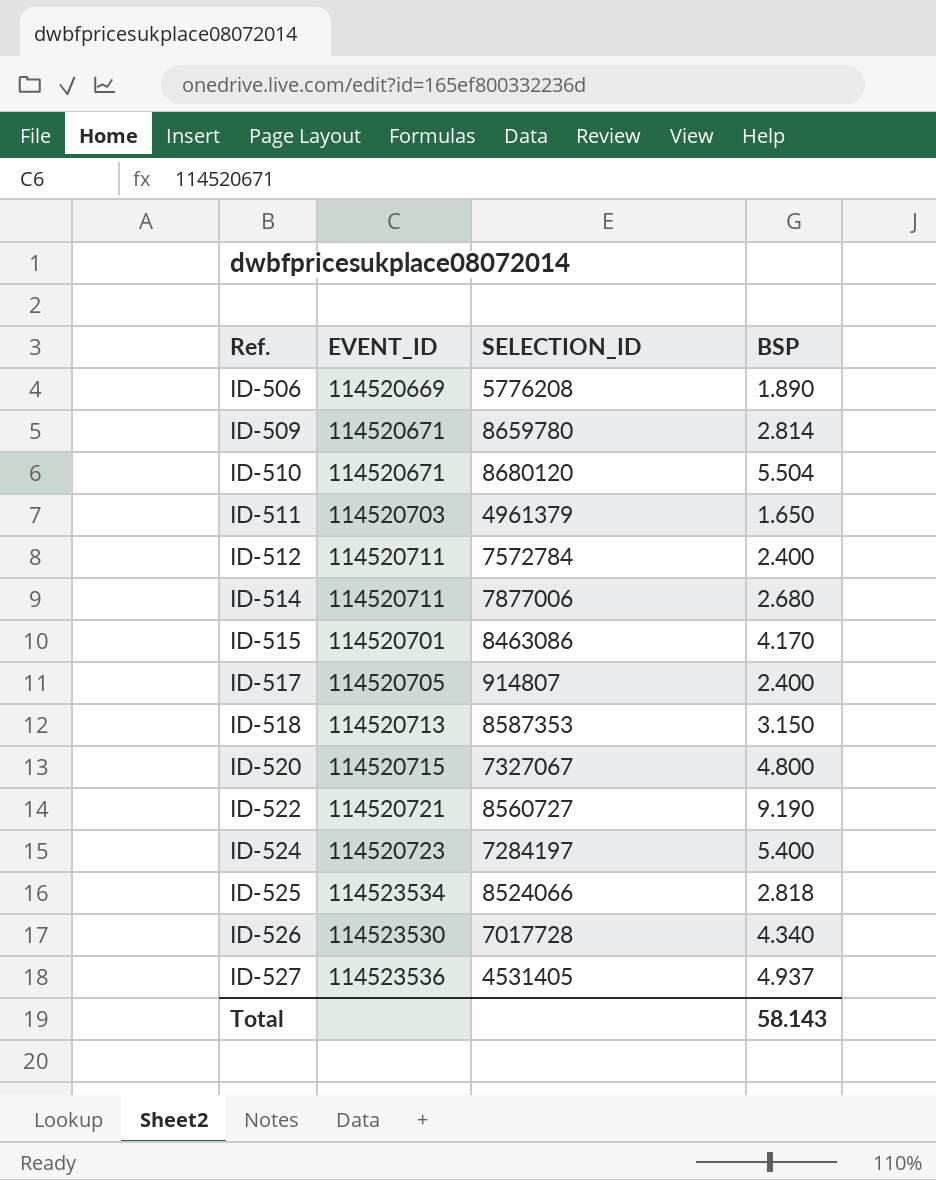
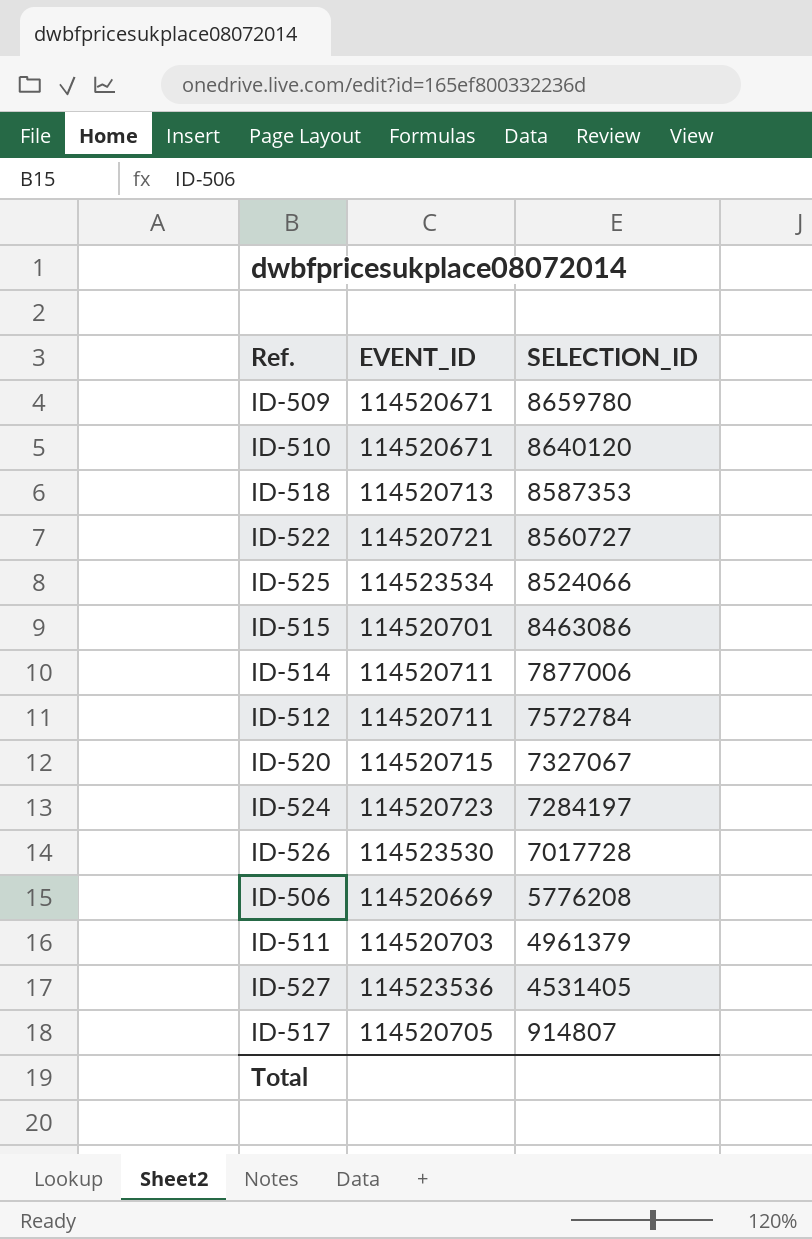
row order: Ref. ascending -> SELECTION_ID descending
column BSP | position: 4 -> none
ID-510 | SELECTION_ID: 8680120 -> 8640120

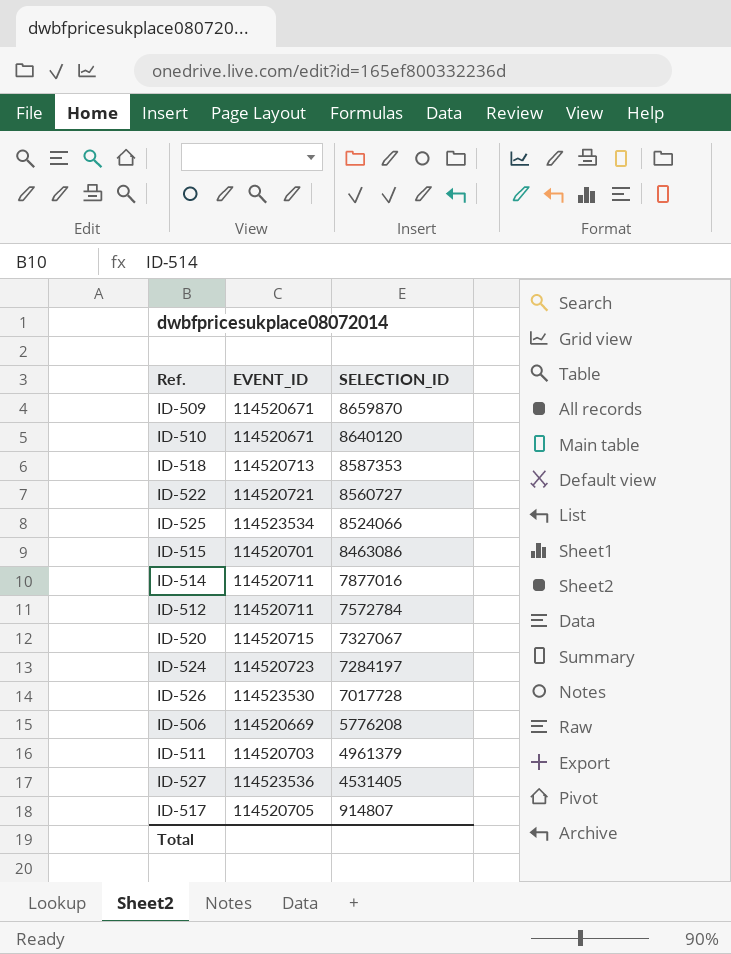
ID-509 | SELECTION_ID: 8659780 -> 8659870
ID-514 | SELECTION_ID: 7877006 -> 7877016

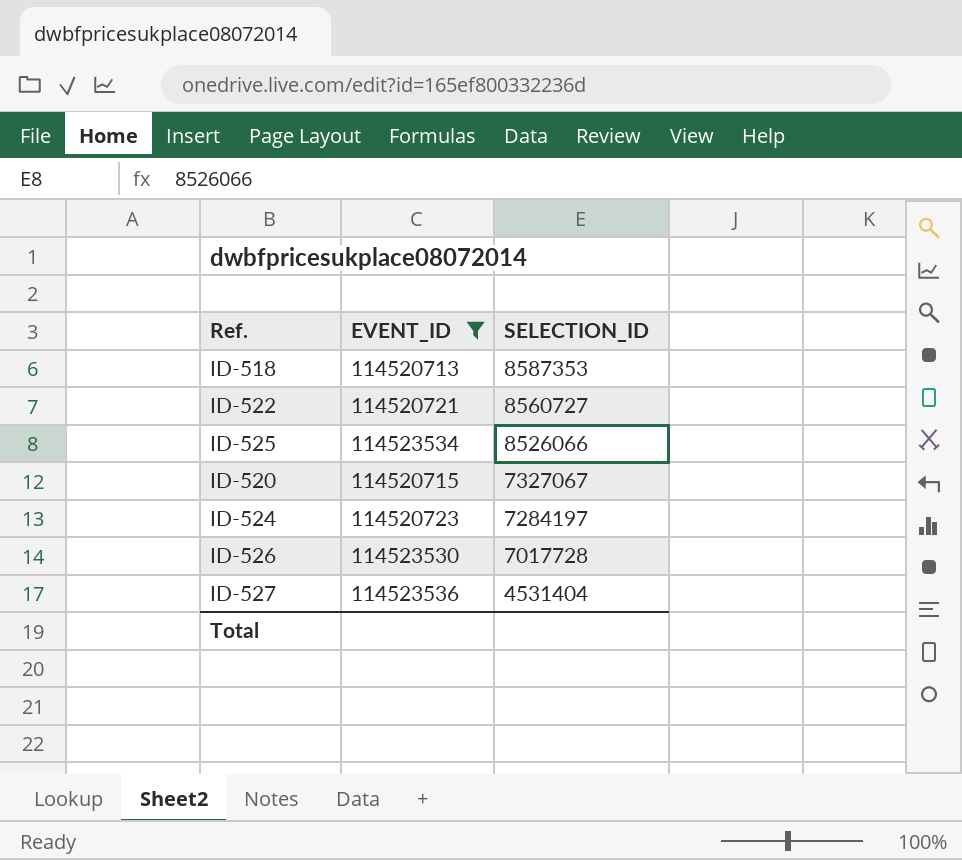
filter: none -> EVENT_ID >= 114520713
ID-525 | SELECTION_ID: 8524066 -> 8526066
ID-527 | SELECTION_ID: 4531405 -> 4531404

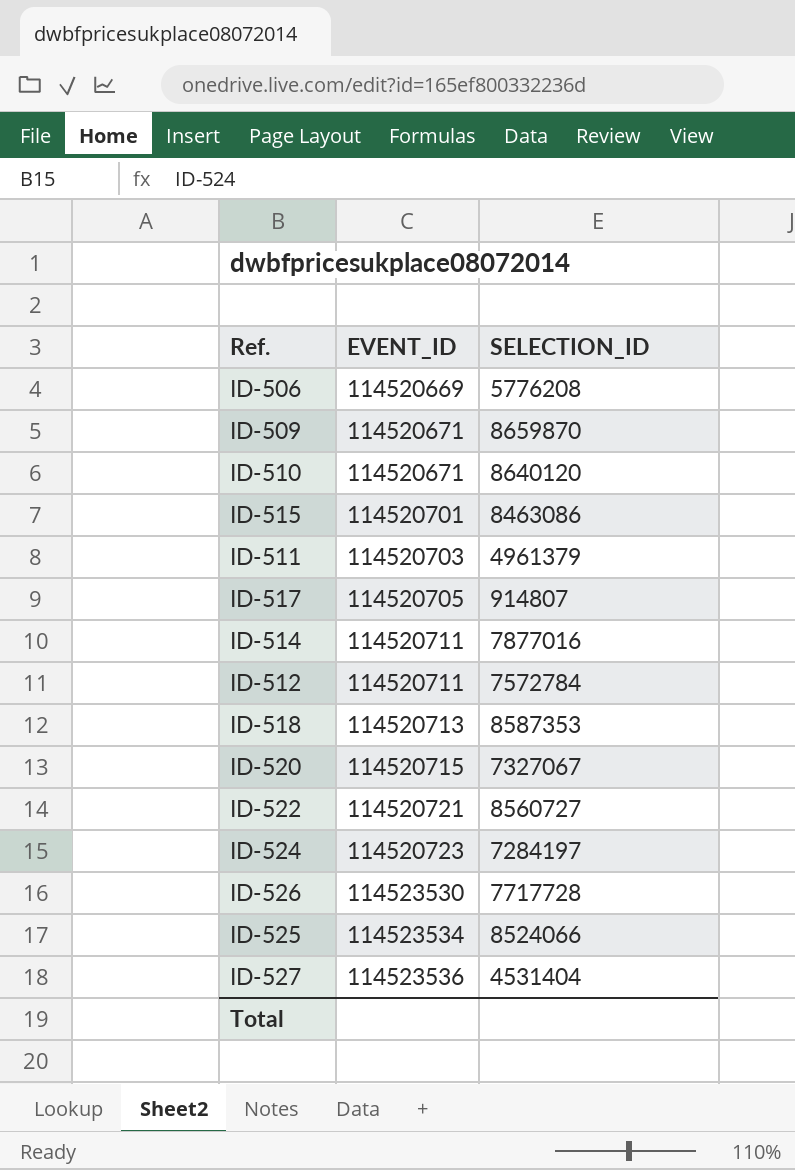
filter: EVENT_ID >= 114520713 -> none
row order: SELECTION_ID descending -> EVENT_ID ascending
ID-526 | SELECTION_ID: 7017728 -> 7717728
ID-525 | SELECTION_ID: 8526066 -> 8524066

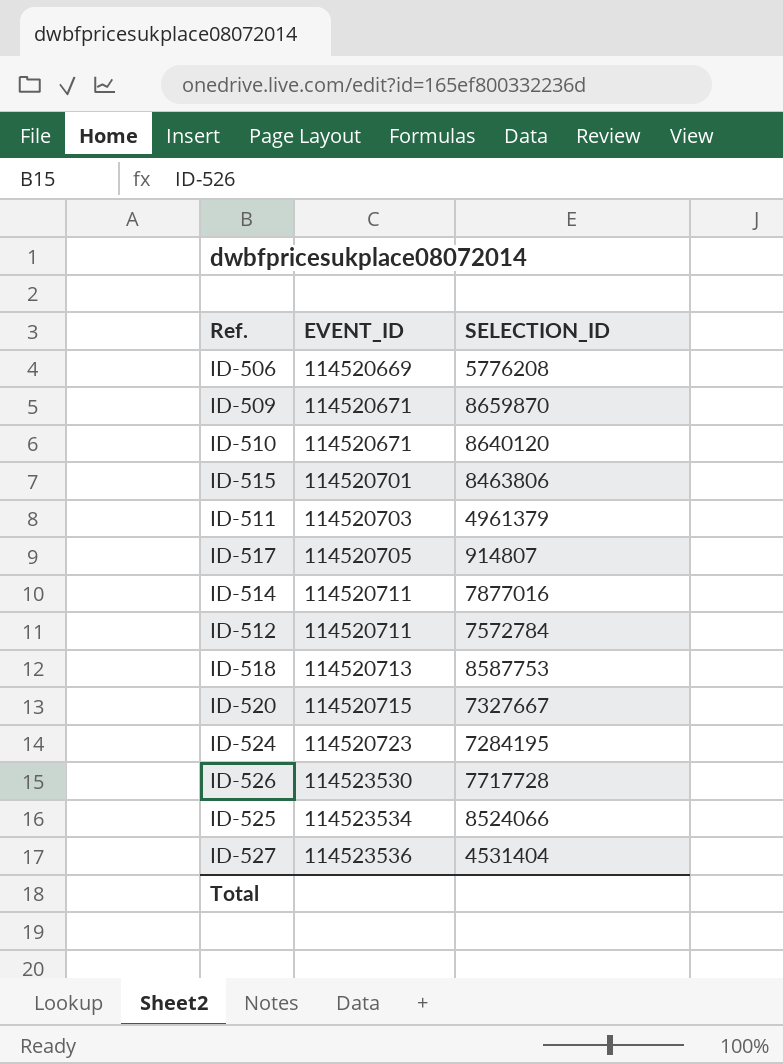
row ID-522: 114520721 | 8560727 -> none
ID-515 | SELECTION_ID: 8463086 -> 8463806
ID-518 | SELECTION_ID: 8587353 -> 8587753
ID-520 | SELECTION_ID: 7327067 -> 7327667
ID-524 | SELECTION_ID: 7284197 -> 7284195

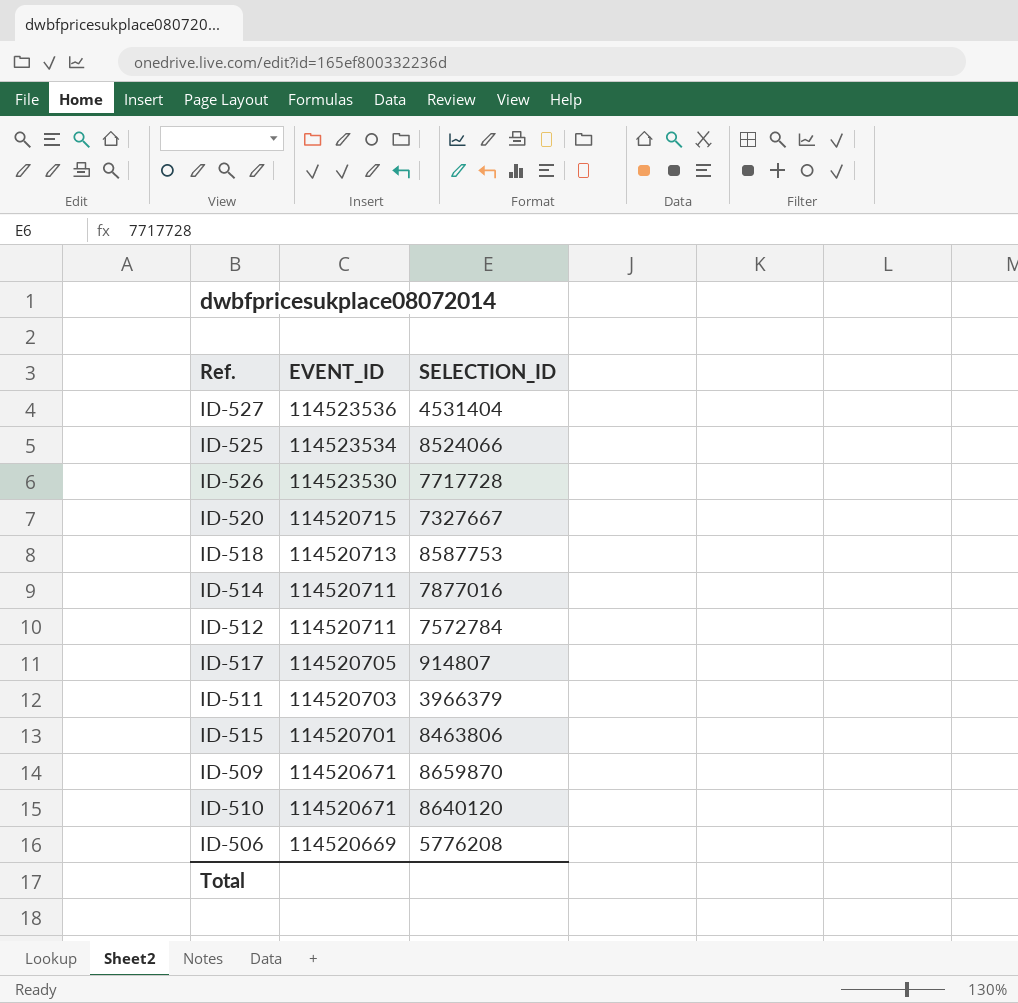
row order: EVENT_ID ascending -> EVENT_ID descending
row ID-524: 114520723 | 7284195 -> none
ID-511 | SELECTION_ID: 4961379 -> 3966379

